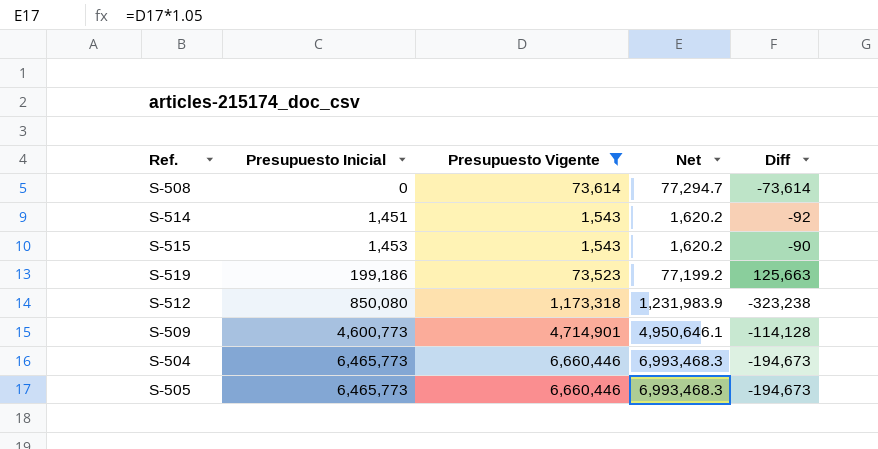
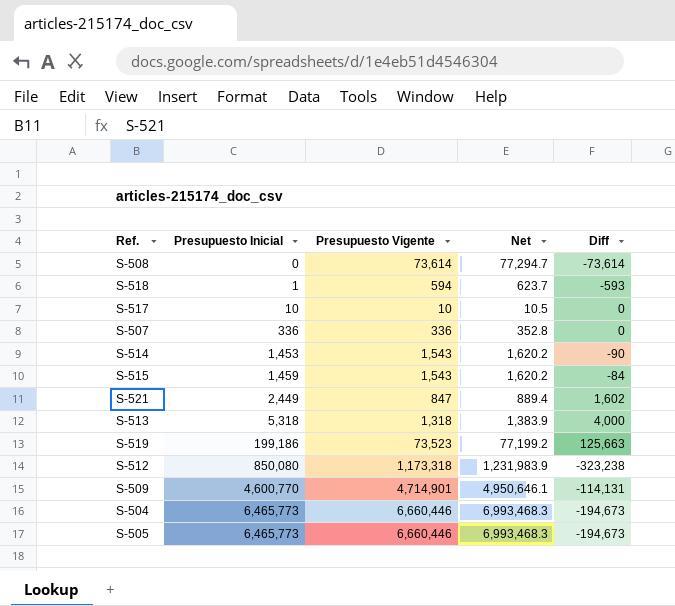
filter: Presupuesto Vigente >= 1,543 -> none
S-514 | Presupuesto Inicial: 1,451 -> 1,453
S-514 | Diff: -92 -> -90
S-515 | Presupuesto Inicial: 1,453 -> 1,459
S-515 | Diff: -90 -> -84
S-509 | Presupuesto Inicial: 4,600,773 -> 4,600,770
S-509 | Diff: -114,128 -> -114,131

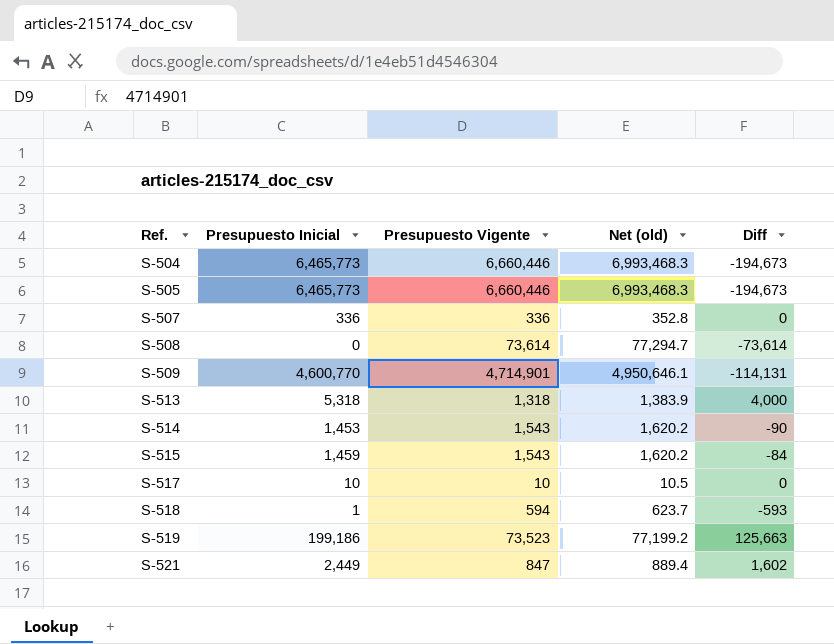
row order: Presupuesto Inicial ascending -> Ref. ascending
column name: Net -> Net (old)
row S-512: 850,080 | 1,173,318 | 1,231,983.9 | -323,238 -> none

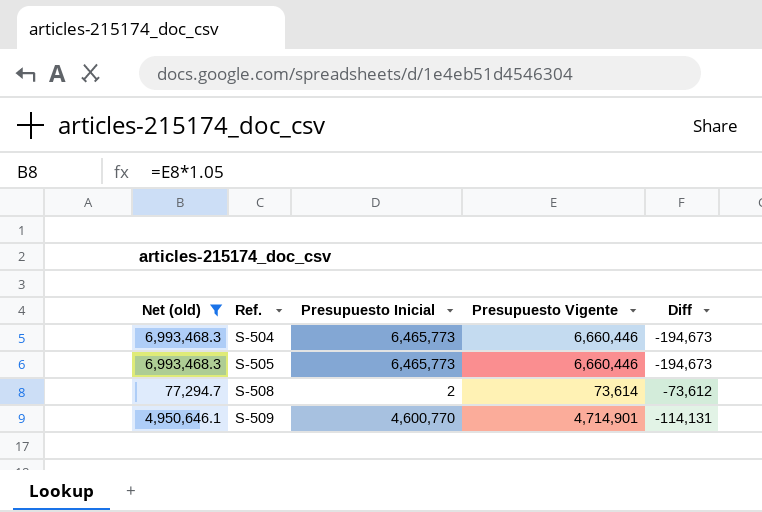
filter: none -> Net (old) >= 77,294.7
column Net (old) | position: 4 -> 1
S-508 | Presupuesto Inicial: 0 -> 2
S-508 | Diff: -73,614 -> -73,612

